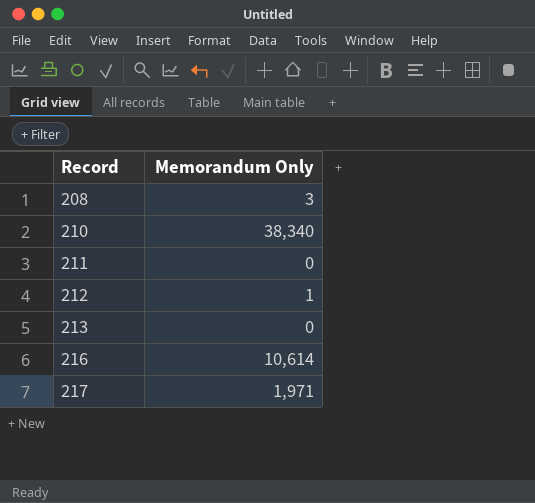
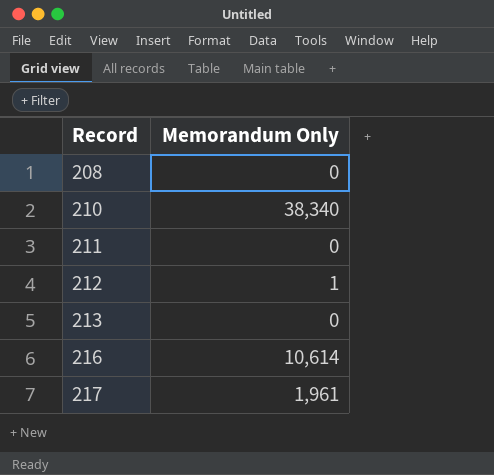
208 | Memorandum Only: 3 -> 0
217 | Memorandum Only: 1,971 -> 1,961

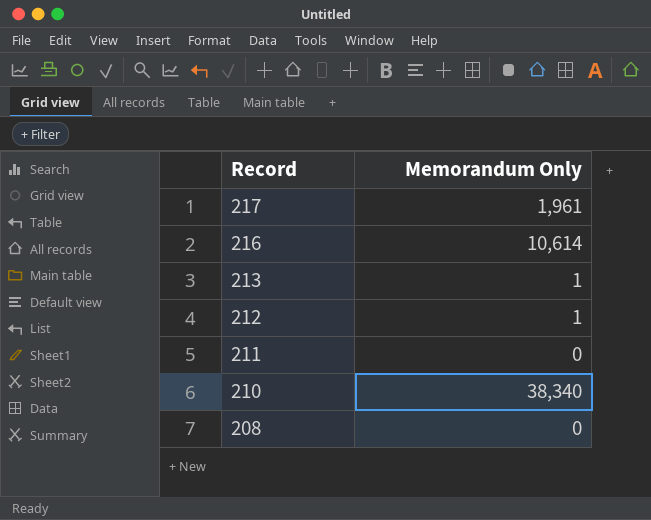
row order: Record ascending -> Record descending
213 | Memorandum Only: 0 -> 1

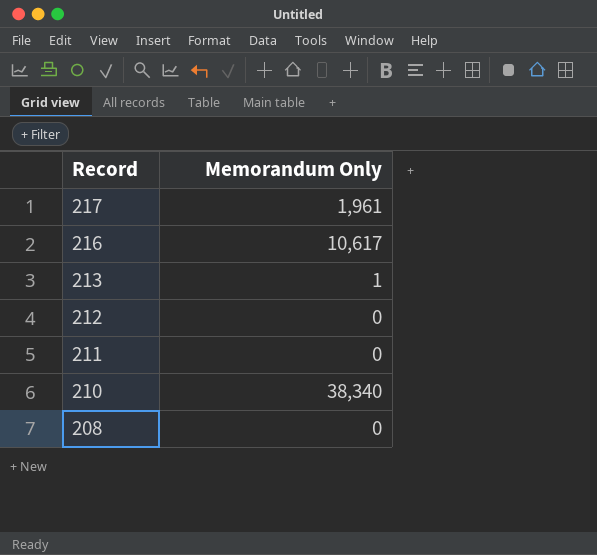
216 | Memorandum Only: 10,614 -> 10,617
212 | Memorandum Only: 1 -> 0

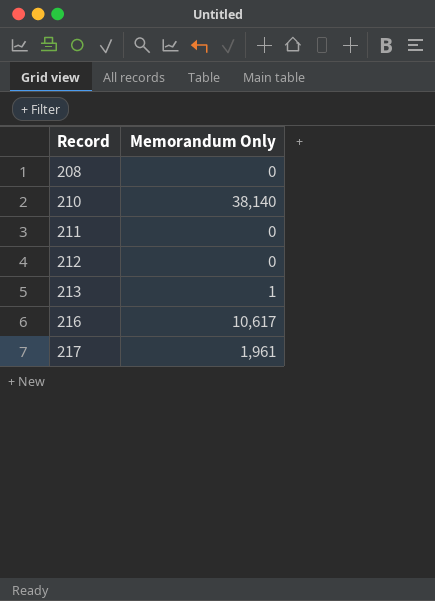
row order: Record descending -> Record ascending
210 | Memorandum Only: 38,340 -> 38,140

